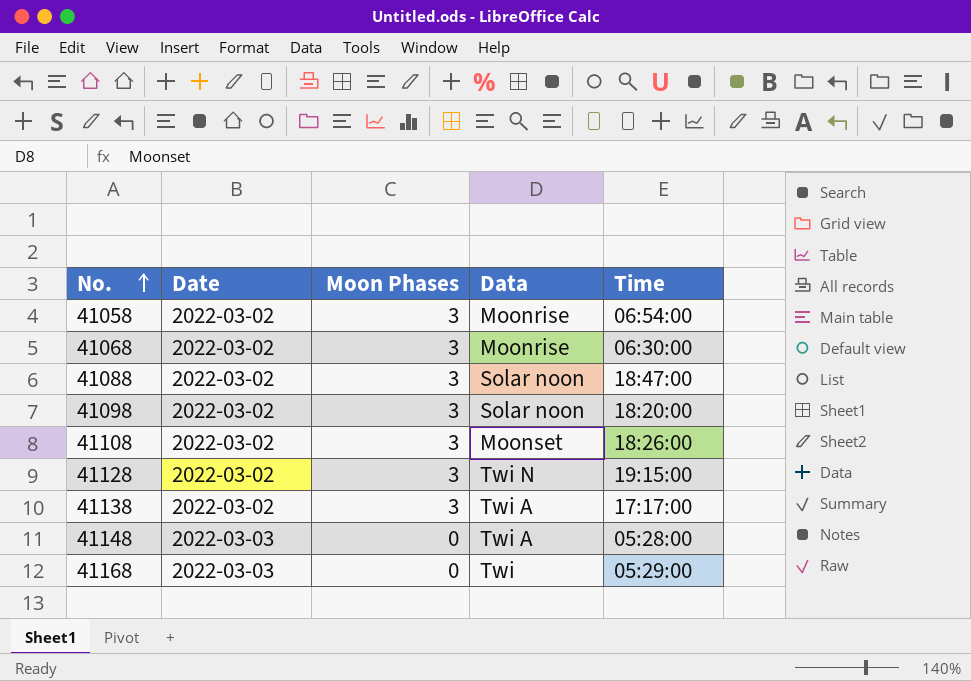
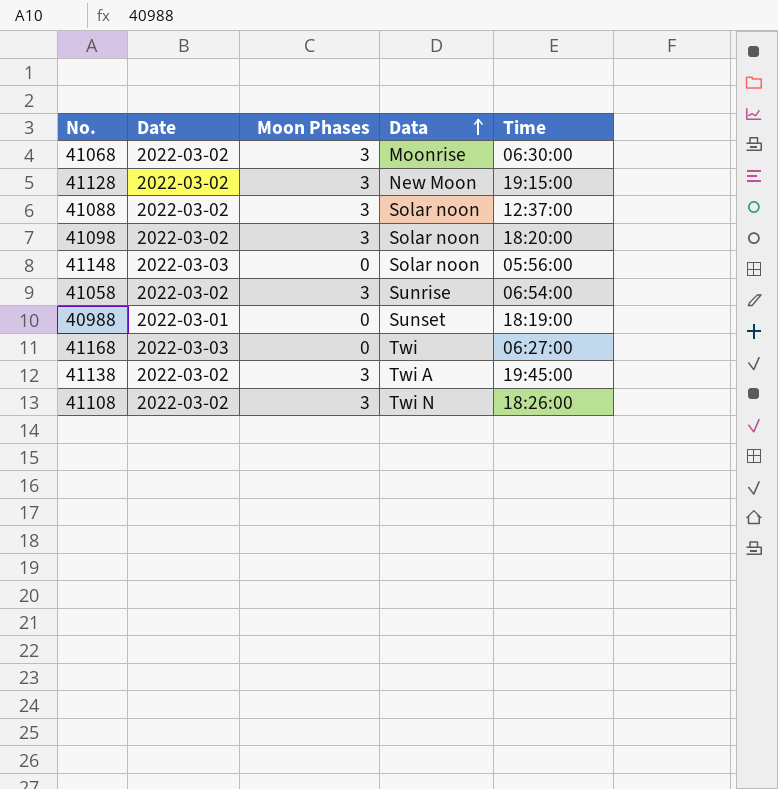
row order: No. ascending -> Data ascending
41128 | Data: Twi N -> New Moon
41088 | Time: 18:47:00 -> 12:37:00
41148 | Data: Twi A -> Solar noon
41148 | Time: 05:28:00 -> 05:56:00
41058 | Data: Moonrise -> Sunrise
row 40988: none -> 2022-03-01 | 0 | Sunset | 18:19:00
41168 | Time: 05:29:00 -> 06:27:00
41138 | Time: 17:17:00 -> 19:45:00
41108 | Data: Moonset -> Twi N

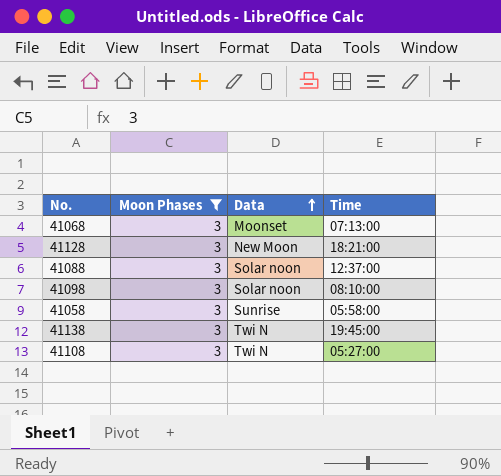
filter: none -> Moon Phases = 3
column Date | position: 2 -> none
41068 | Data: Moonrise -> Moonset
41068 | Time: 06:30:00 -> 07:13:00
41128 | Time: 19:15:00 -> 18:21:00
41098 | Time: 18:20:00 -> 08:10:00
41058 | Time: 06:54:00 -> 05:58:00
41138 | Data: Twi A -> Twi N
41108 | Time: 18:26:00 -> 05:27:00

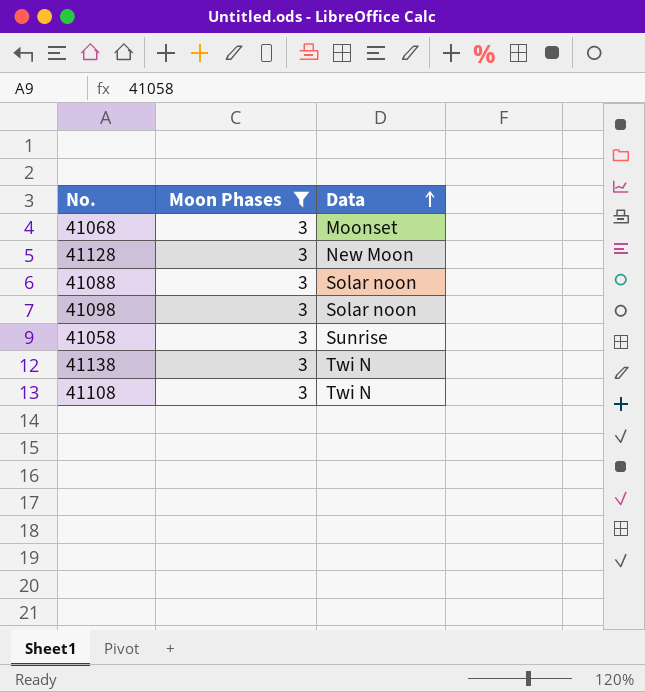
column Time | position: 4 -> none

